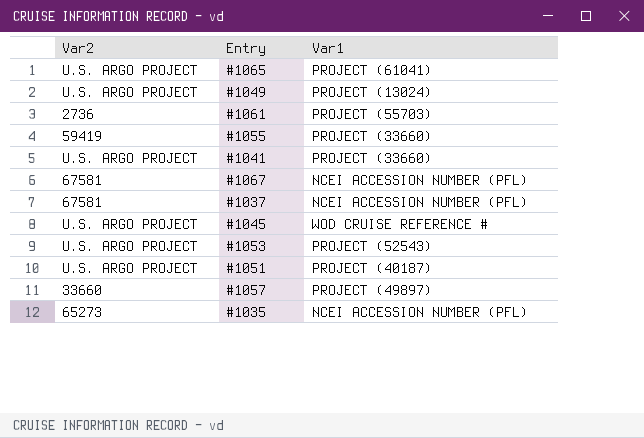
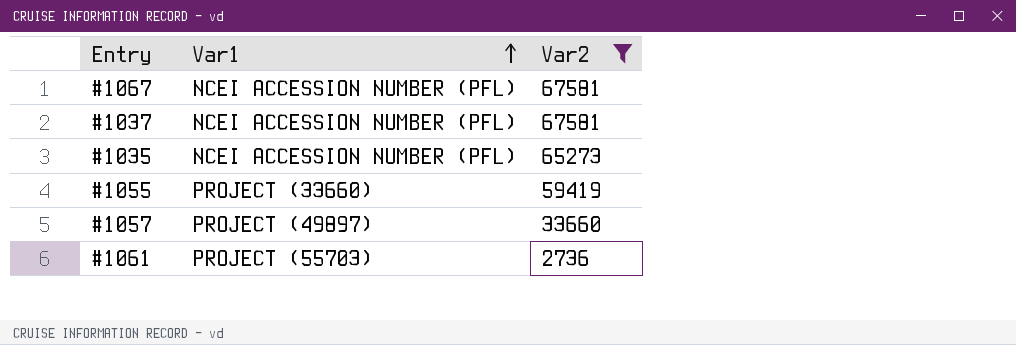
filter: none -> Var2 != U.S. ARGO PROJECT
row order: none -> Var1 ascending
column Var2 | position: 1 -> 3

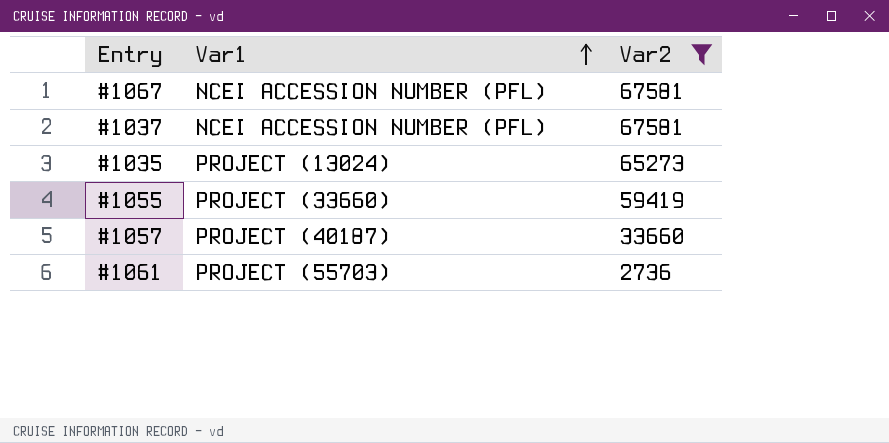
#1035 | Var1: NCEI ACCESSION NUMBER (PFL) -> PROJECT (13024)
#1057 | Var1: PROJECT (49897) -> PROJECT (40187)

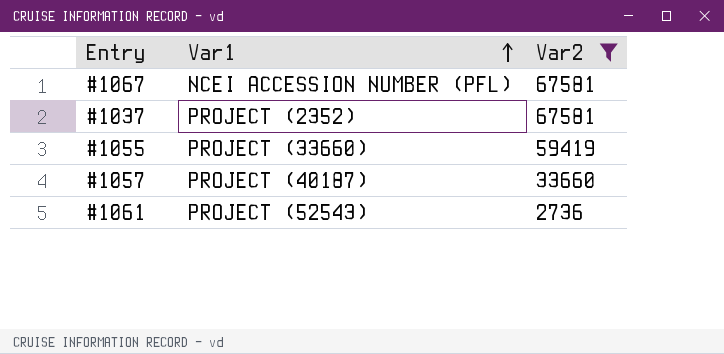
row #1035: PROJECT (13024) | 65273 -> none
#1037 | Var1: NCEI ACCESSION NUMBER (PFL) -> PROJECT (2352)
#1061 | Var1: PROJECT (55703) -> PROJECT (52543)

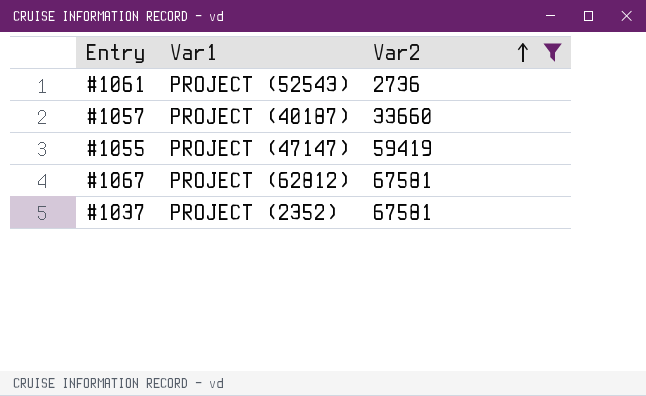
row order: Var1 ascending -> Var2 ascending
#1055 | Var1: PROJECT (33660) -> PROJECT (47147)
#1067 | Var1: NCEI ACCESSION NUMBER (PFL) -> PROJECT (62812)

